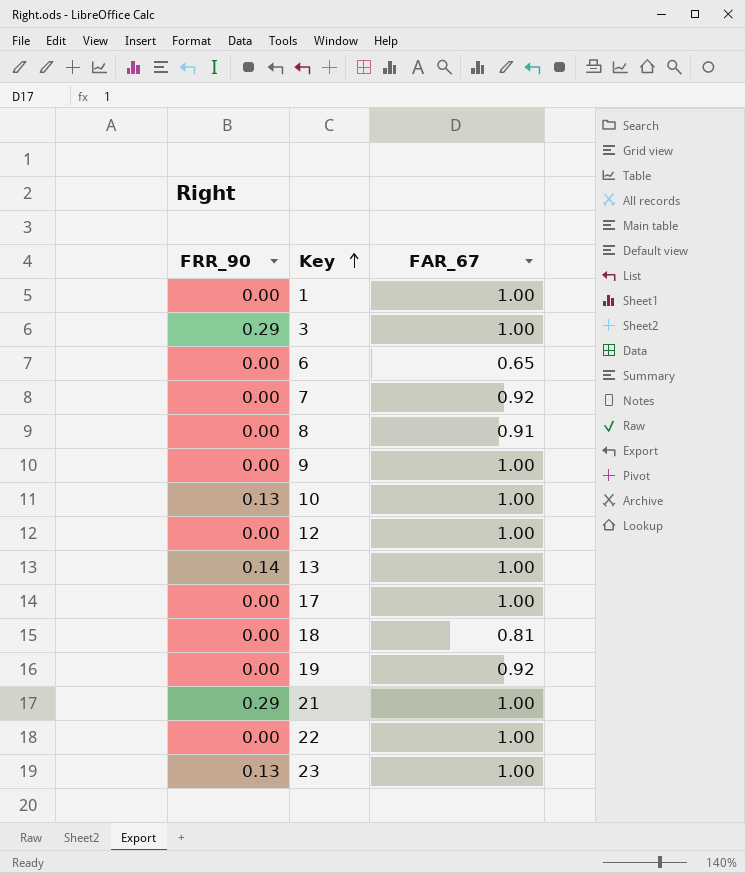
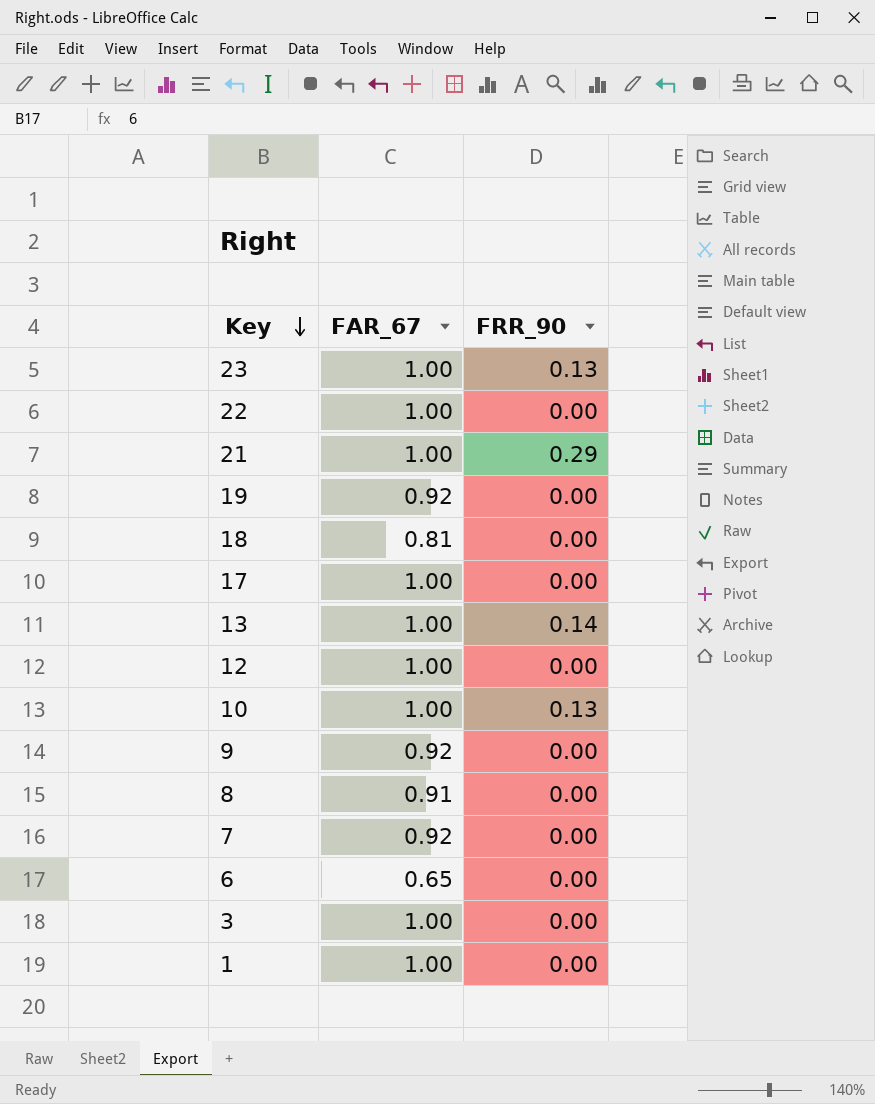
row order: Key ascending -> Key descending
column FRR_90 | position: 1 -> 3
9 | FAR_67: 1.00 -> 0.92
3 | FRR_90: 0.29 -> 0.00

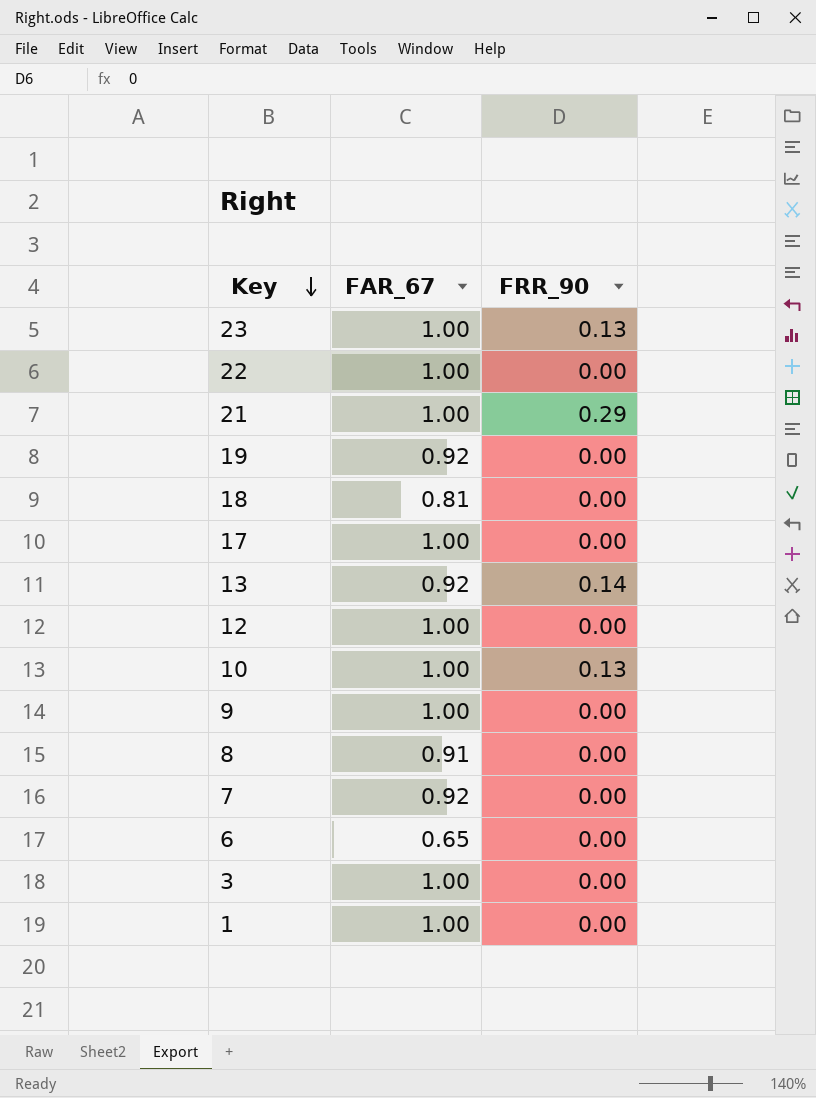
13 | FAR_67: 1.00 -> 0.92
9 | FAR_67: 0.92 -> 1.00

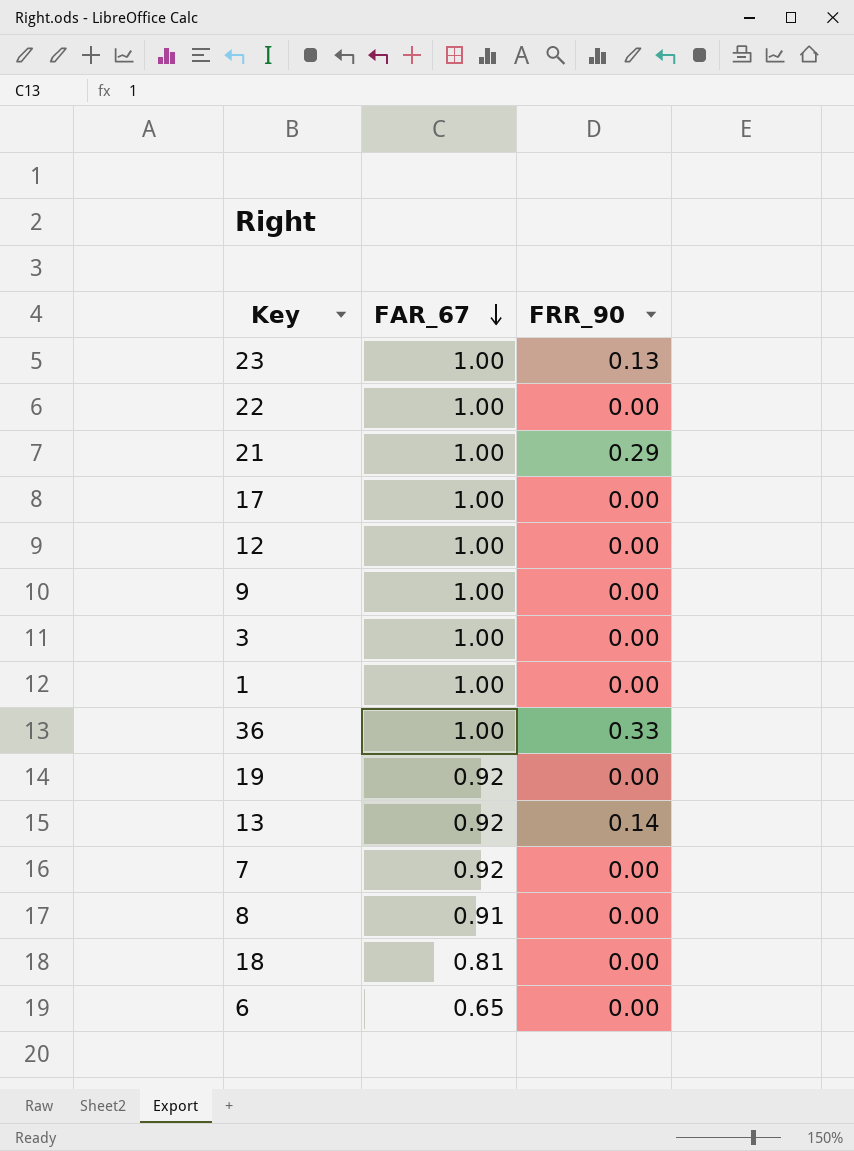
row order: Key descending -> FAR_67 descending
row 10: 1.00 | 0.13 -> none
row 36: none -> 1.00 | 0.33

